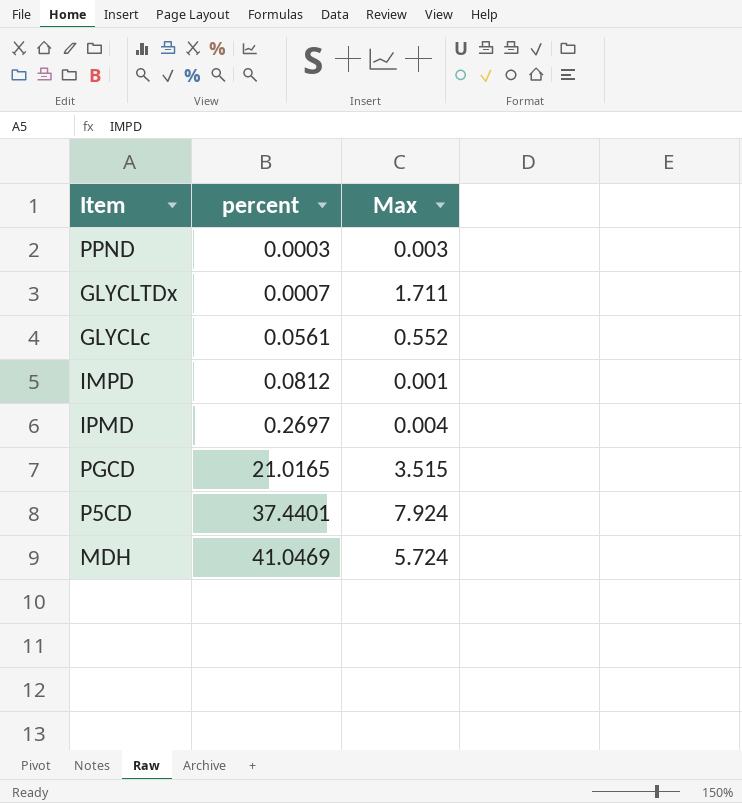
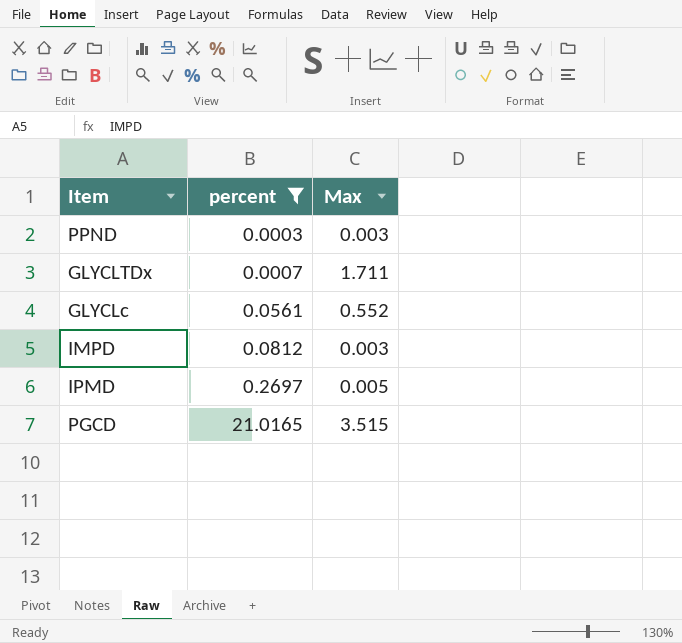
filter: none -> percent <= 21.0165
IMPD | Max: 0.001 -> 0.003
IPMD | Max: 0.004 -> 0.005

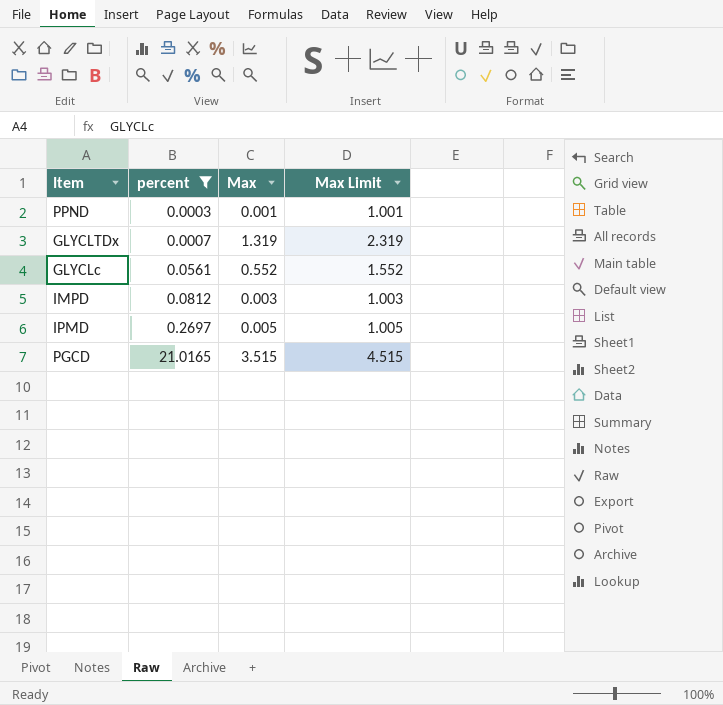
column Max Limit | formula: none -> [Max] + 1
PPND | Max: 0.003 -> 0.001
GLYCLTDx | Max: 1.711 -> 1.319

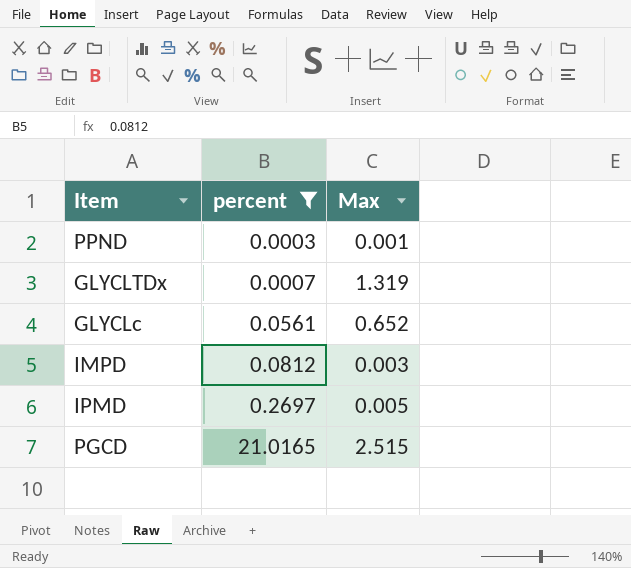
column Max Limit | formula: [Max] + 1 -> none
GLYCLc | Max: 0.552 -> 0.652
PGCD | Max: 3.515 -> 2.515

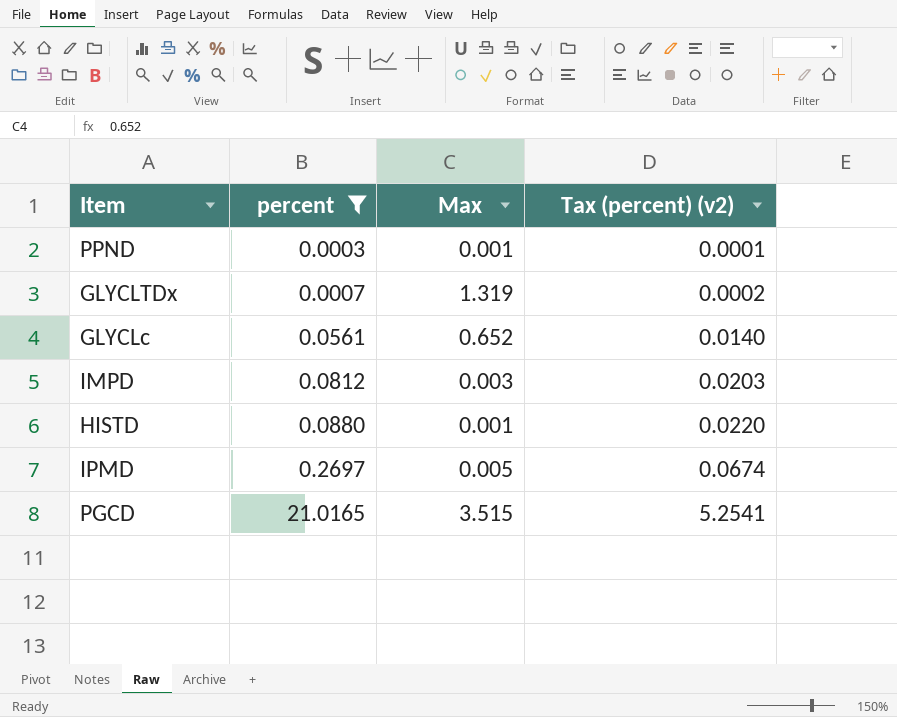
column Tax (percent) (v2) | formula: none -> [percent] * 0.25
row HISTD: none -> 0.0880 | 0.001 | 0.0220
PGCD | Max: 2.515 -> 3.515

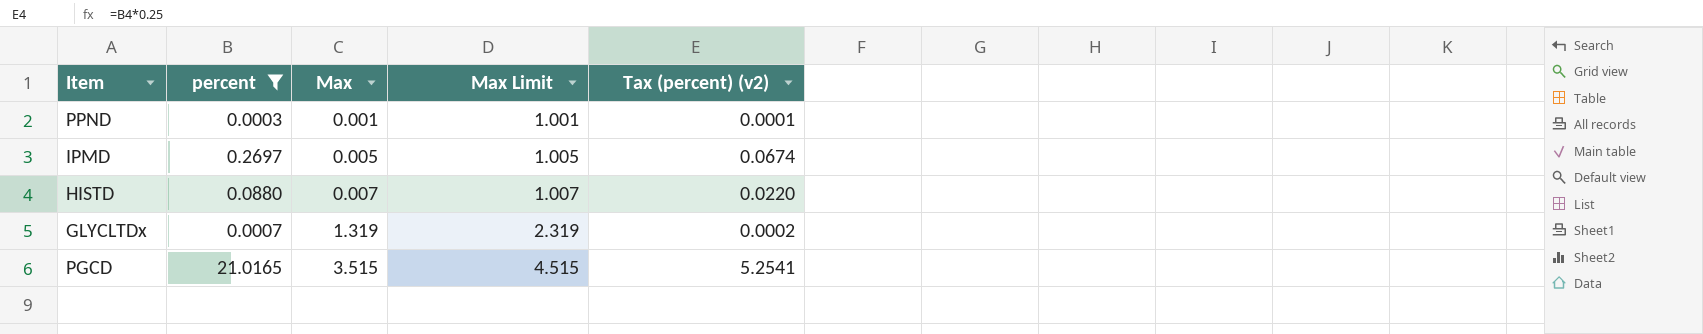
row order: percent ascending -> Max ascending
column Max Limit | formula: none -> [Max] + 1
row GLYCLc: 0.0561 | 0.652 | 0.0140 -> none
row IMPD: 0.0812 | 0.003 | 0.0203 -> none
HISTD | Max: 0.001 -> 0.007

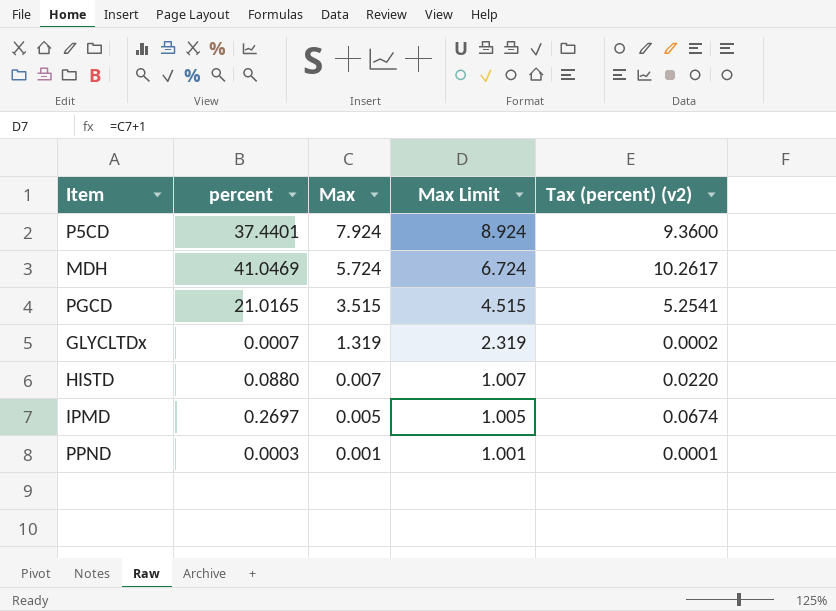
filter: percent <= 21.0165 -> none
row order: Max ascending -> Max descending

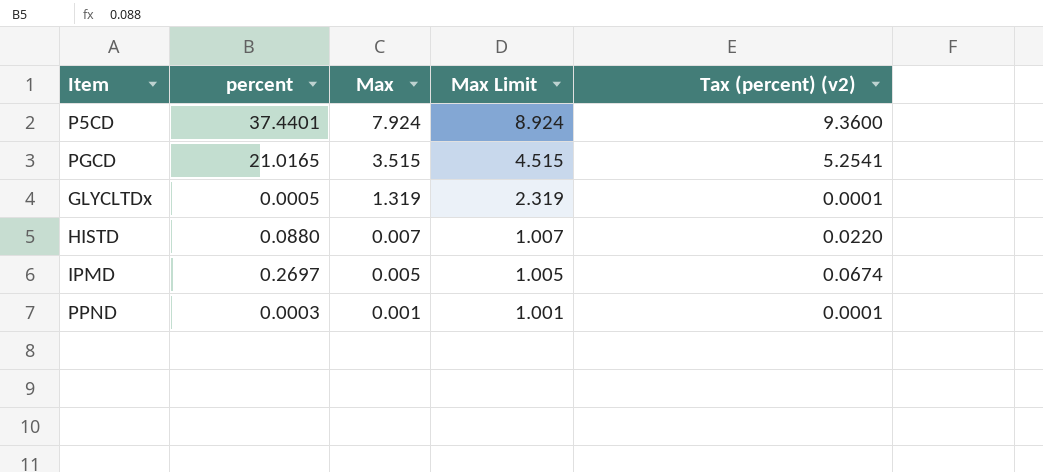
row MDH: 41.0469 | 5.724 | 6.724 | 10.2617 -> none
GLYCLTDx | percent: 0.0007 -> 0.0005
GLYCLTDx | Tax (percent) (v2): 0.0002 -> 0.0001

